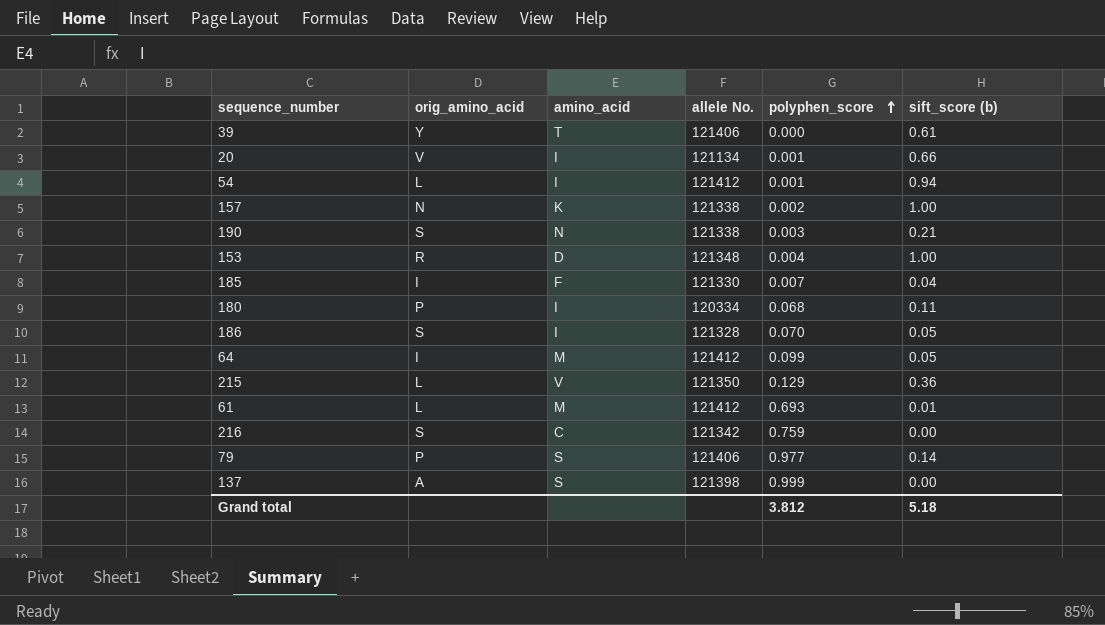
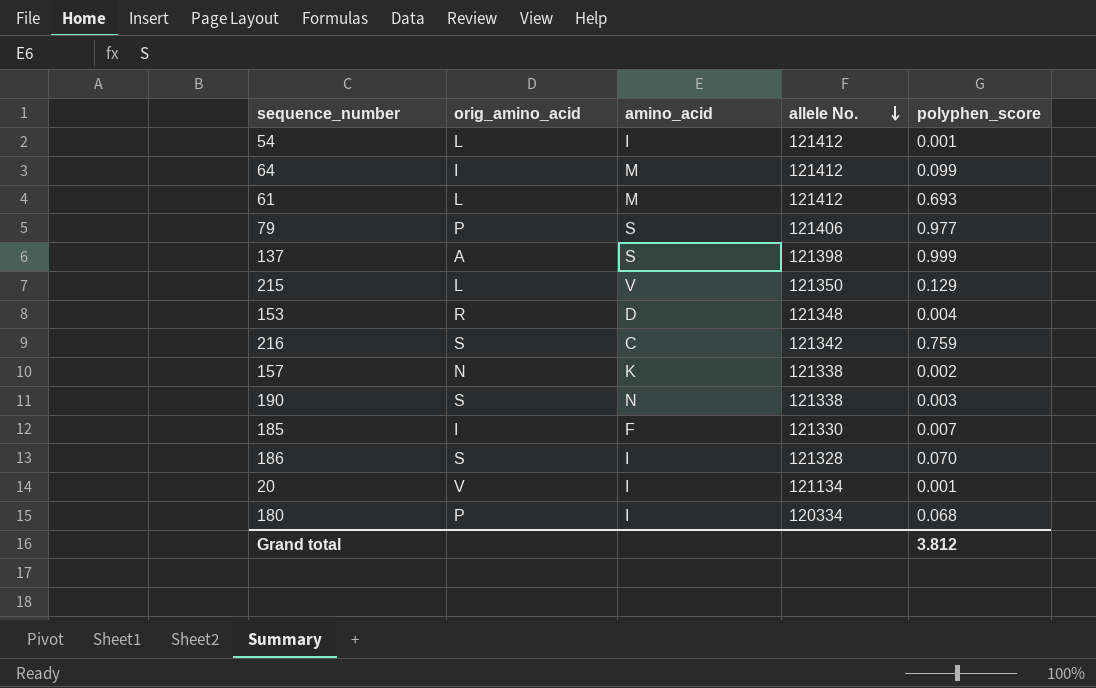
row order: polyphen_score ascending -> allele No. descending
column sift_score (b) | position: 6 -> none
row 39: Y | T | 121406 | 0.000 | 0.61 -> none

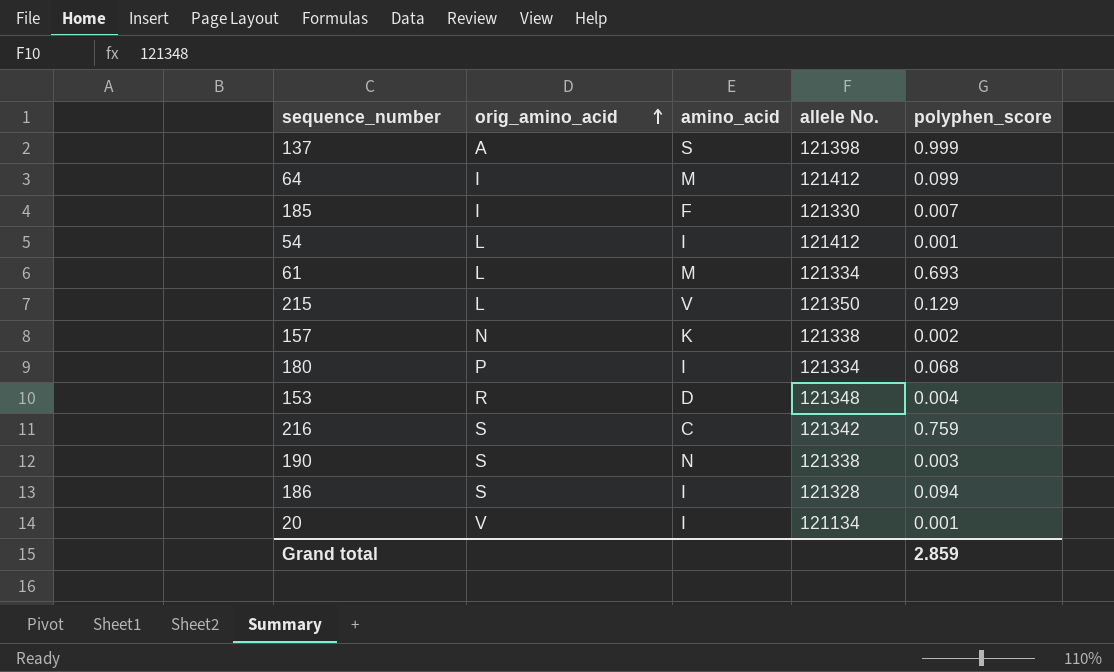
row order: allele No. descending -> orig_amino_acid ascending
row 79: P | S | 121406 | 0.977 -> none
61 | allele No.: 121412 -> 121334
180 | allele No.: 120334 -> 121334
186 | polyphen_score: 0.070 -> 0.094
Grand total | polyphen_score: 3.812 -> 2.859

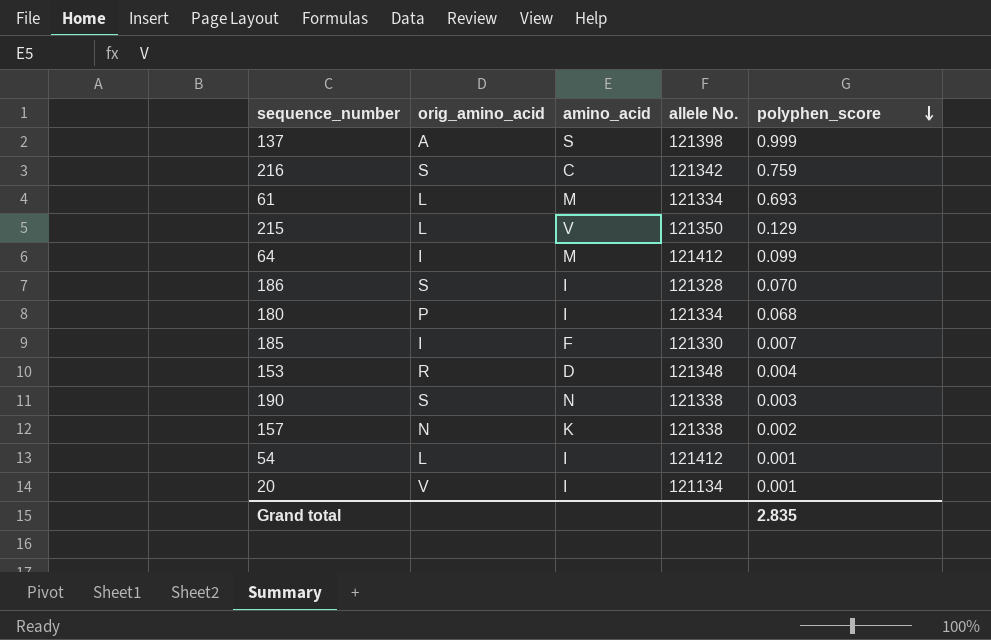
row order: orig_amino_acid ascending -> polyphen_score descending
186 | polyphen_score: 0.094 -> 0.070
Grand total | polyphen_score: 2.859 -> 2.835

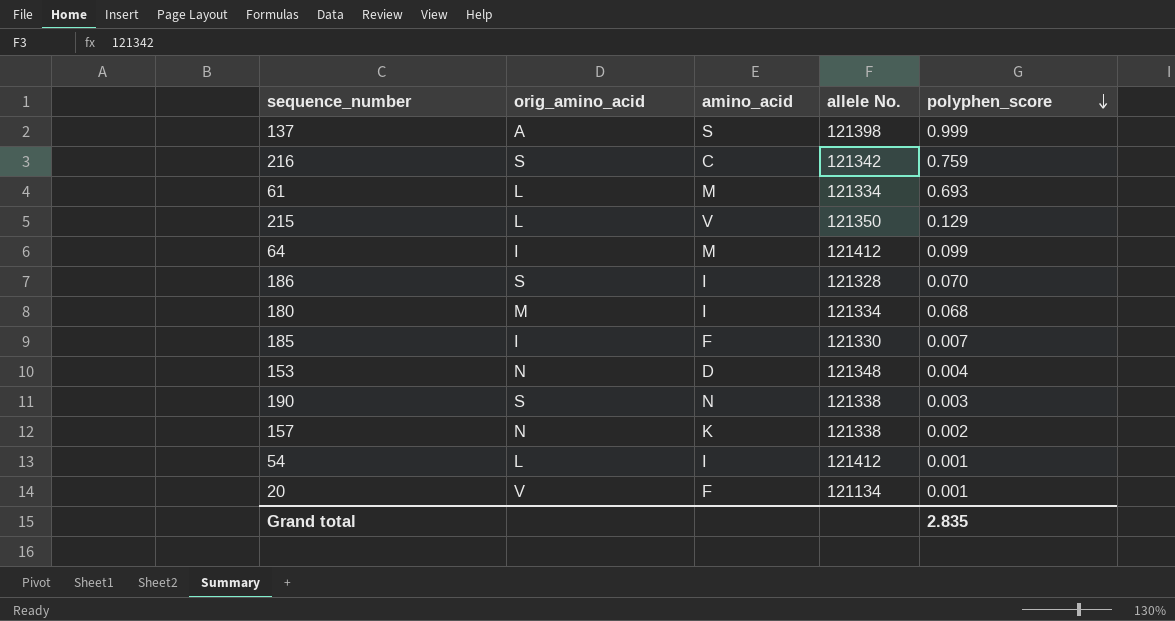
180 | orig_amino_acid: P -> M
153 | orig_amino_acid: R -> N
20 | amino_acid: I -> F

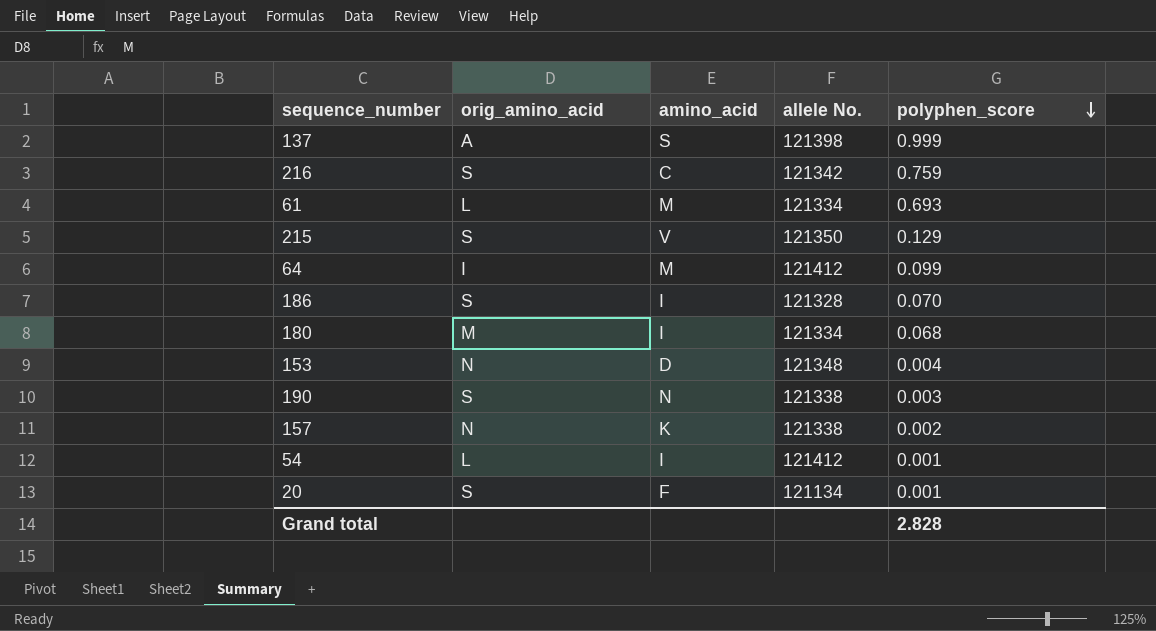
row 185: I | F | 121330 | 0.007 -> none
215 | orig_amino_acid: L -> S
20 | orig_amino_acid: V -> S
Grand total | polyphen_score: 2.835 -> 2.828

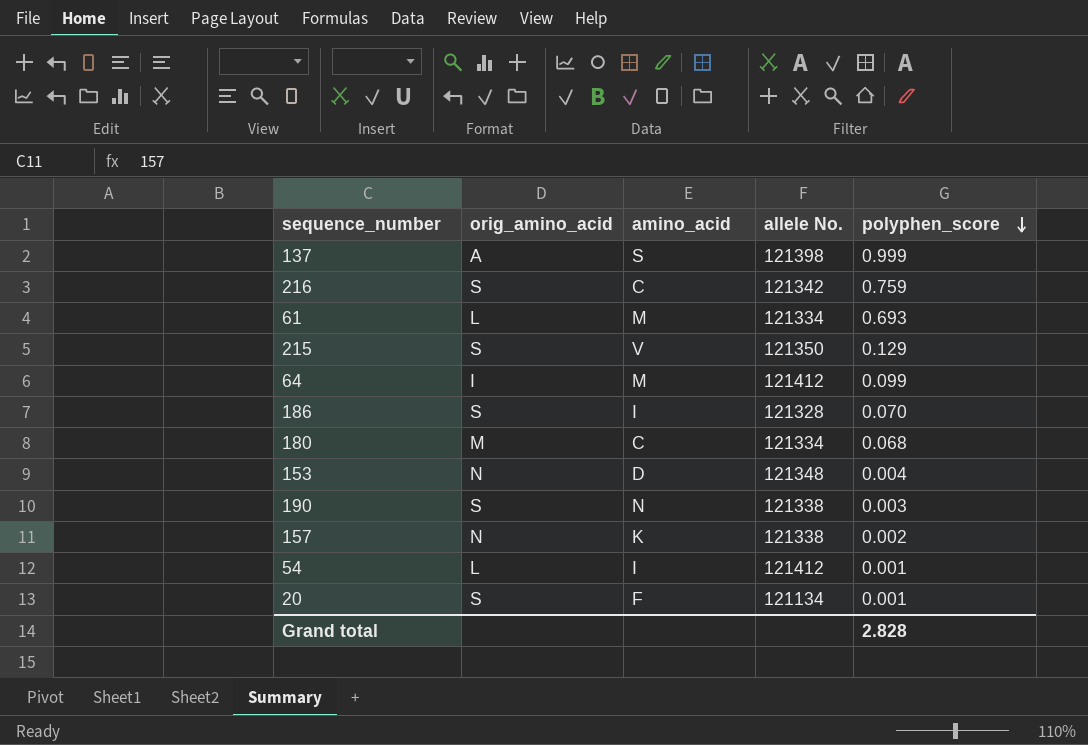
180 | amino_acid: I -> C

